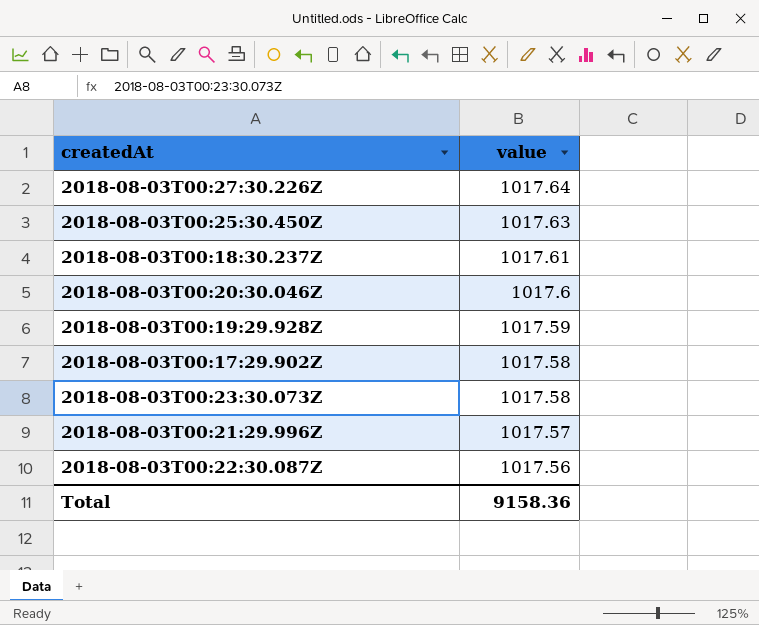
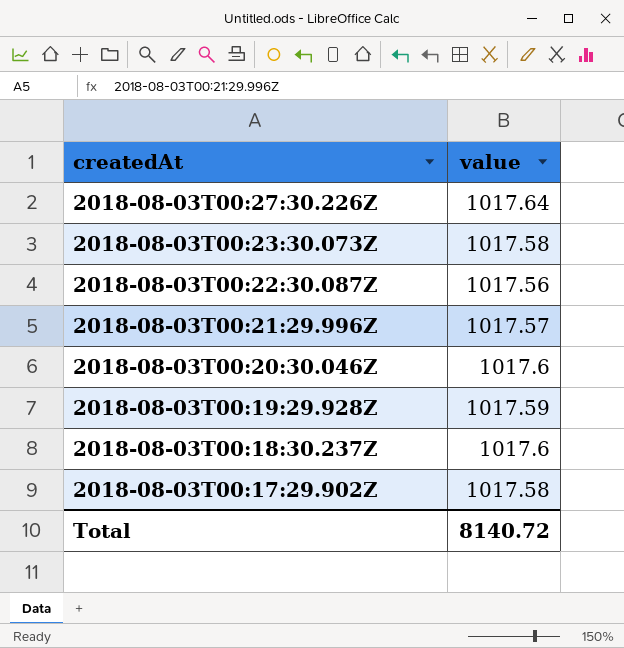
row order: value descending -> createdAt descending
row 2018-08-03T00:25:30.450Z: 1017.63 -> none
2018-08-03T00:18:30.237Z | value: 1017.61 -> 1017.6
Total | value: 9158.36 -> 8140.72

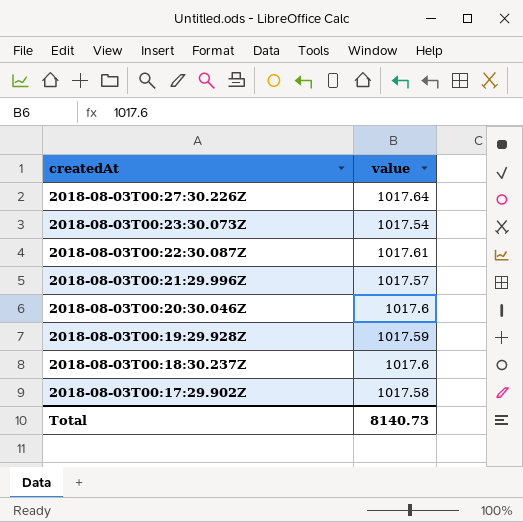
2018-08-03T00:23:30.073Z | value: 1017.58 -> 1017.54
2018-08-03T00:22:30.087Z | value: 1017.56 -> 1017.61
Total | value: 8140.72 -> 8140.73

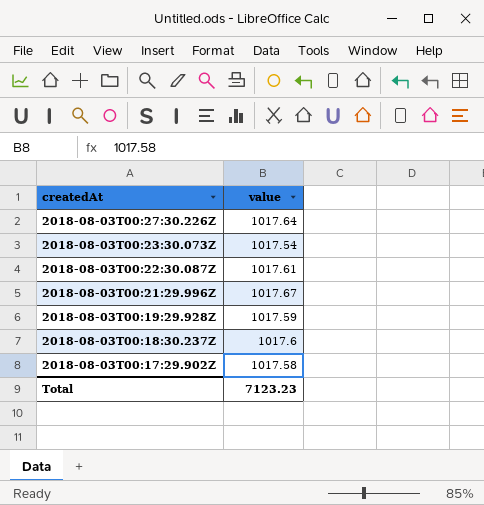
row 2018-08-03T00:20:30.046Z: 1017.6 -> none
2018-08-03T00:21:29.996Z | value: 1017.57 -> 1017.67
Total | value: 8140.73 -> 7123.23

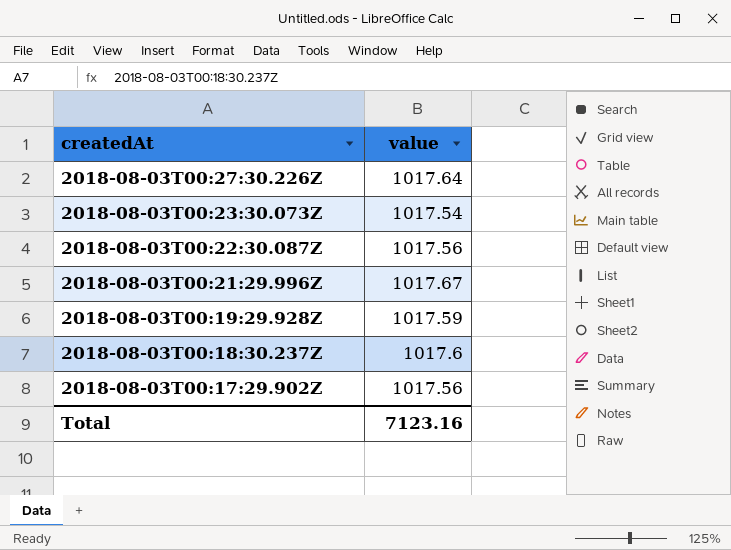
2018-08-03T00:22:30.087Z | value: 1017.61 -> 1017.56
2018-08-03T00:17:29.902Z | value: 1017.58 -> 1017.56
Total | value: 7123.23 -> 7123.16

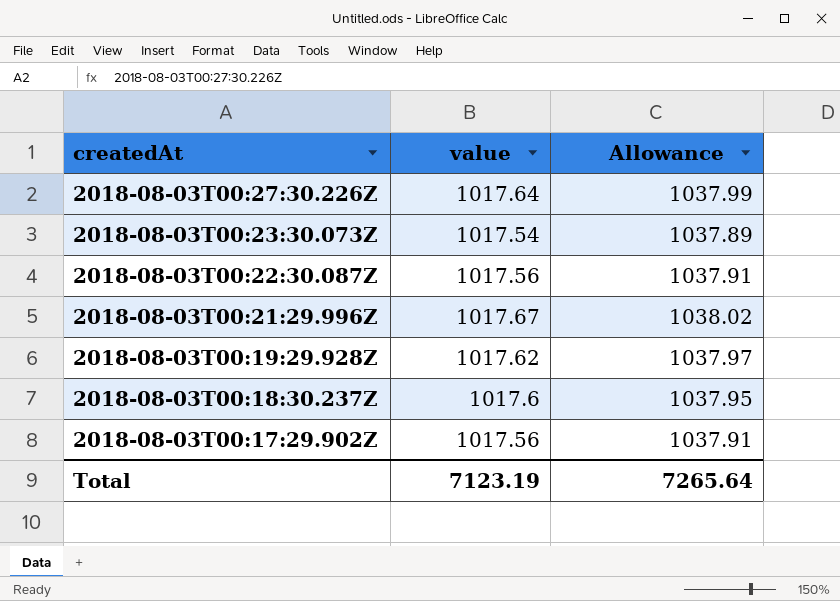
column Allowance | formula: none -> [value] * 1.02
2018-08-03T00:19:29.928Z | value: 1017.59 -> 1017.62
Total | value: 7123.16 -> 7123.19

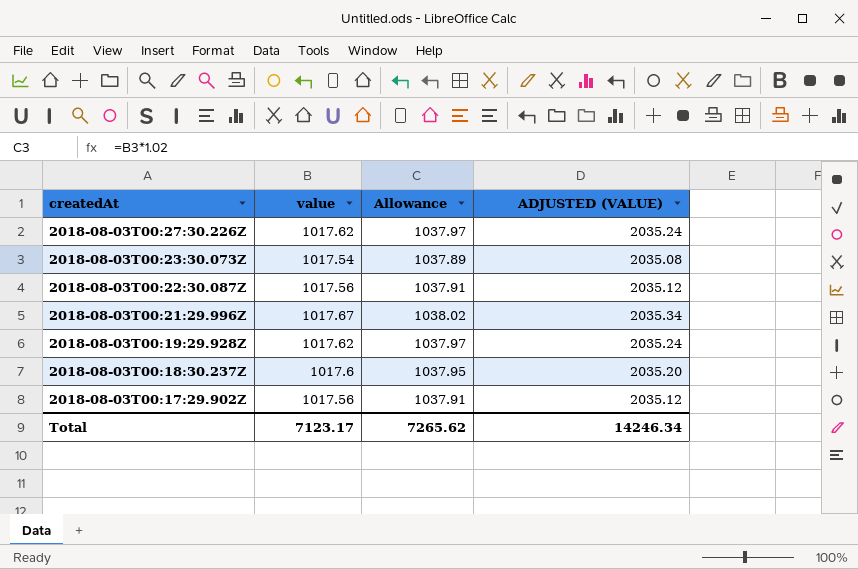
column ADJUSTED (VALUE) | formula: none -> [value] * 2
2018-08-03T00:27:30.226Z | value: 1017.64 -> 1017.62
2018-08-03T00:27:30.226Z | Allowance: 1037.99 -> 1037.97
Total | value: 7123.19 -> 7123.17
Total | Allowance: 7265.64 -> 7265.62

